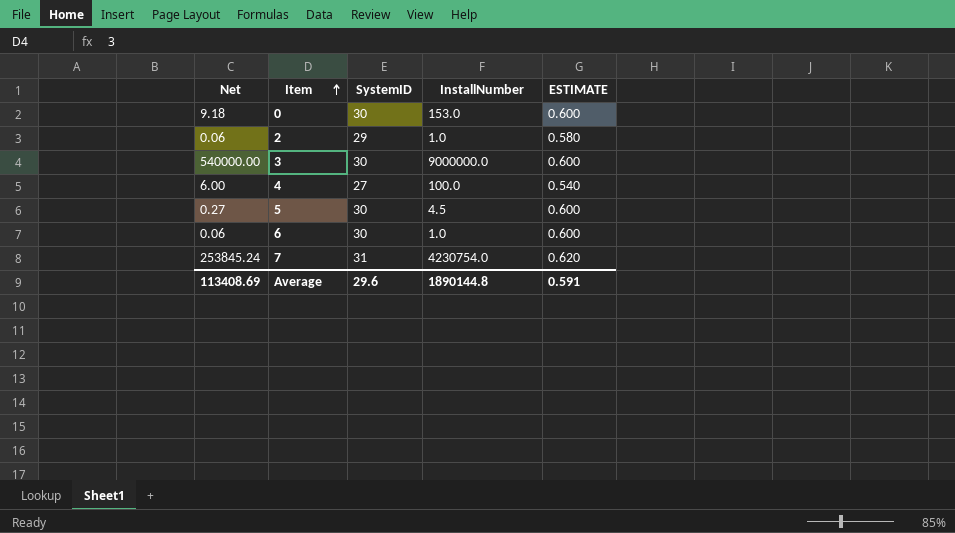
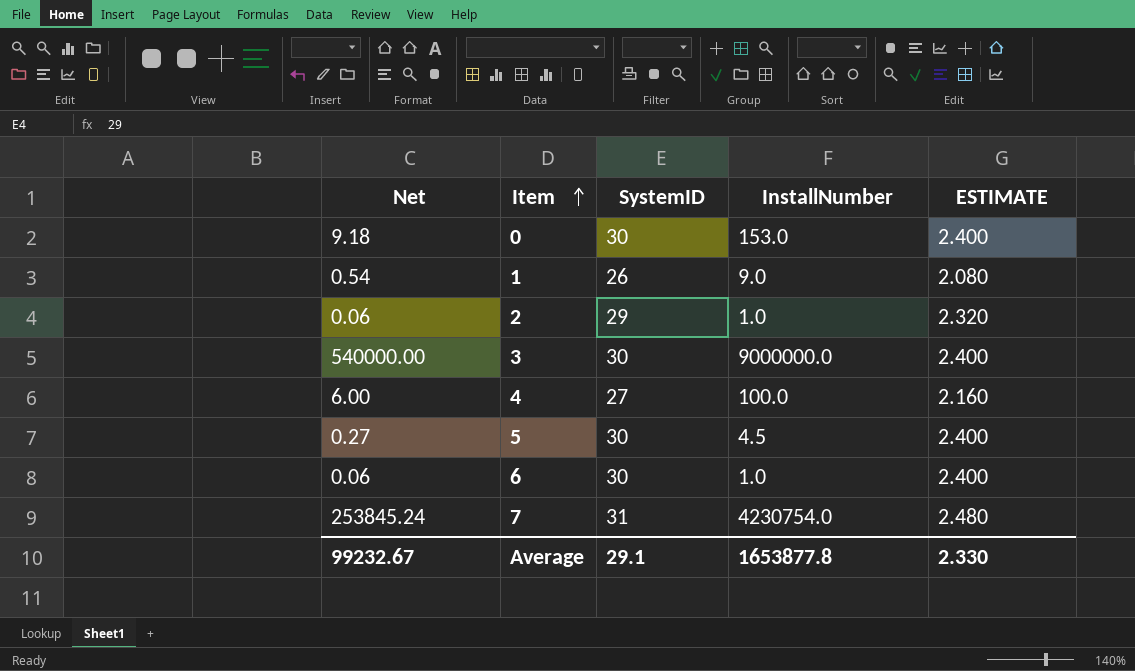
column ESTIMATE | formula: [SystemID] * 0.02 -> [SystemID] * 0.08
row 1: none -> 0.54 | 26 | 9.0 | 2.080
Average | Net: 113408.69 -> 99232.67
Average | SystemID: 29.6 -> 29.1
Average | InstallNumber: 1890144.8 -> 1653877.8
Average | ESTIMATE: 0.591 -> 2.330

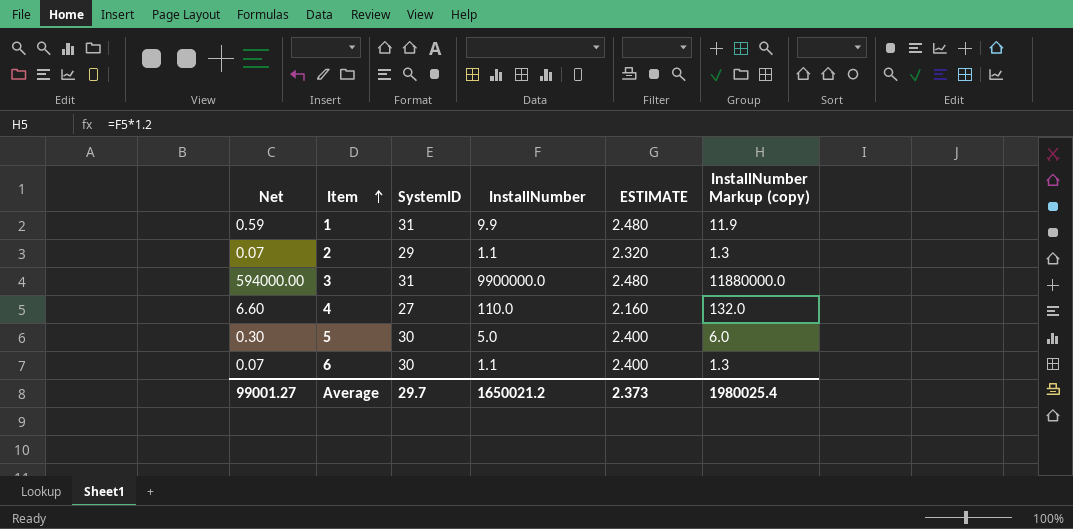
column InstallNumber Markup (copy) | formula: none -> [InstallNumber] * 1.2
row 0: 9.18 | 30 | 153.0 | 2.400 -> none
row 7: 253845.24 | 31 | 4230754.0 | 2.480 -> none
1 | Net: 0.54 -> 0.59
1 | SystemID: 26 -> 31
1 | InstallNumber: 9.0 -> 9.9
1 | ESTIMATE: 2.080 -> 2.480
2 | Net: 0.06 -> 0.07
2 | InstallNumber: 1.0 -> 1.1
3 | Net: 540000.00 -> 594000.00
3 | SystemID: 30 -> 31
3 | InstallNumber: 9000000.0 -> 9900000.0
3 | ESTIMATE: 2.400 -> 2.480
4 | Net: 6.00 -> 6.60
4 | InstallNumber: 100.0 -> 110.0
5 | Net: 0.27 -> 0.30
5 | InstallNumber: 4.5 -> 5.0
6 | Net: 0.06 -> 0.07
6 | InstallNumber: 1.0 -> 1.1
Average | Net: 99232.67 -> 99001.27
Average | SystemID: 29.1 -> 29.7
Average | InstallNumber: 1653877.8 -> 1650021.2
Average | ESTIMATE: 2.330 -> 2.373

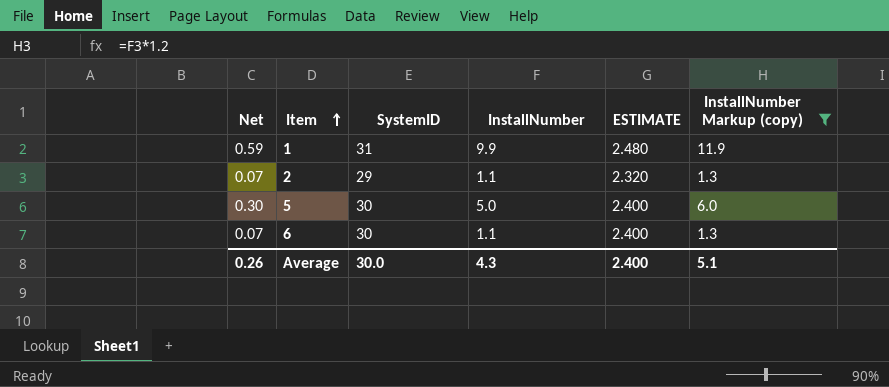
filter: none -> InstallNumber Markup (copy) <= 11.9
Average | Net: 99001.27 -> 0.26
Average | SystemID: 29.7 -> 30.0
Average | InstallNumber: 1650021.2 -> 4.3
Average | ESTIMATE: 2.373 -> 2.400
Average | InstallNumber Markup (copy): 1980025.4 -> 5.1

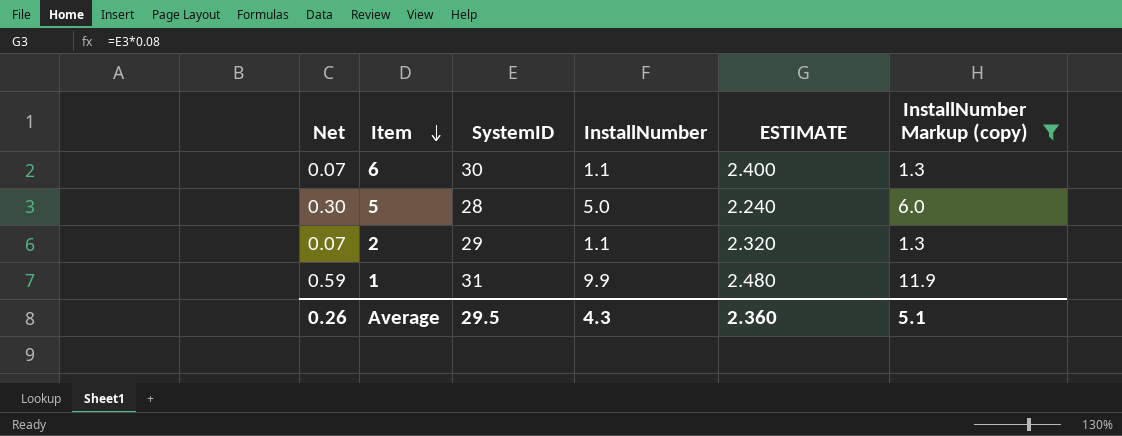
row order: Item ascending -> Item descending
5 | SystemID: 30 -> 28
5 | ESTIMATE: 2.400 -> 2.240
Average | SystemID: 30.0 -> 29.5
Average | ESTIMATE: 2.400 -> 2.360

